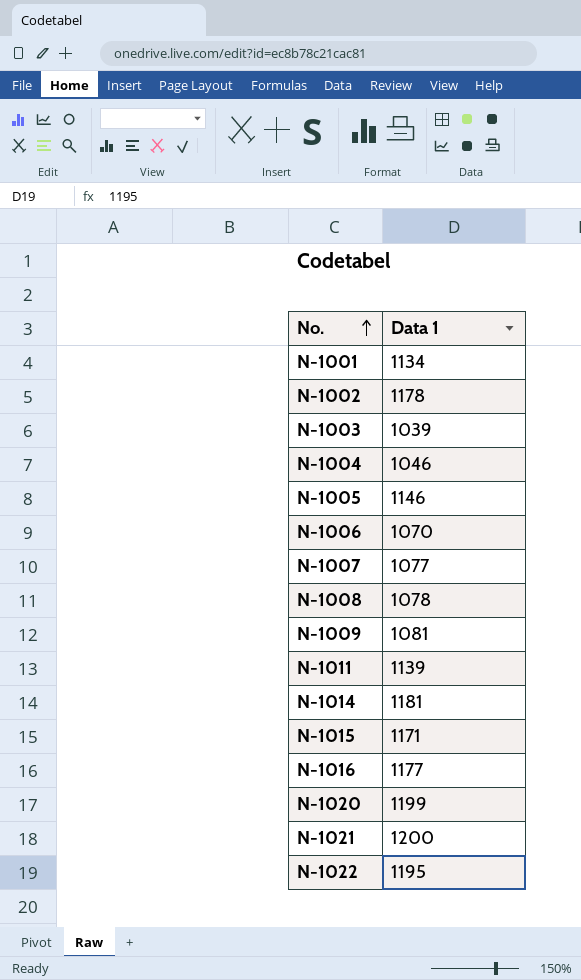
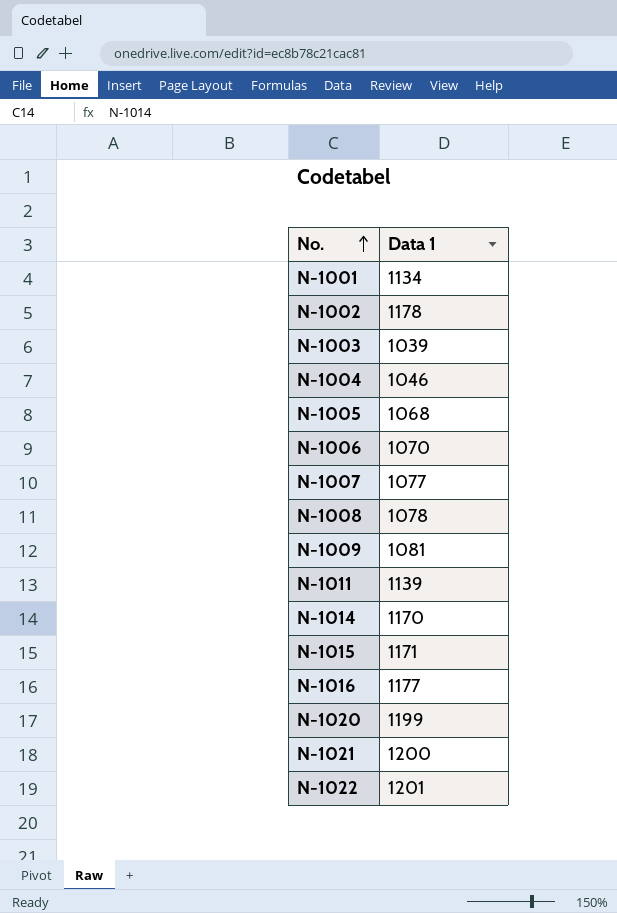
N-1005 | Data 1: 1146 -> 1068
N-1014 | Data 1: 1181 -> 1170
N-1022 | Data 1: 1195 -> 1201

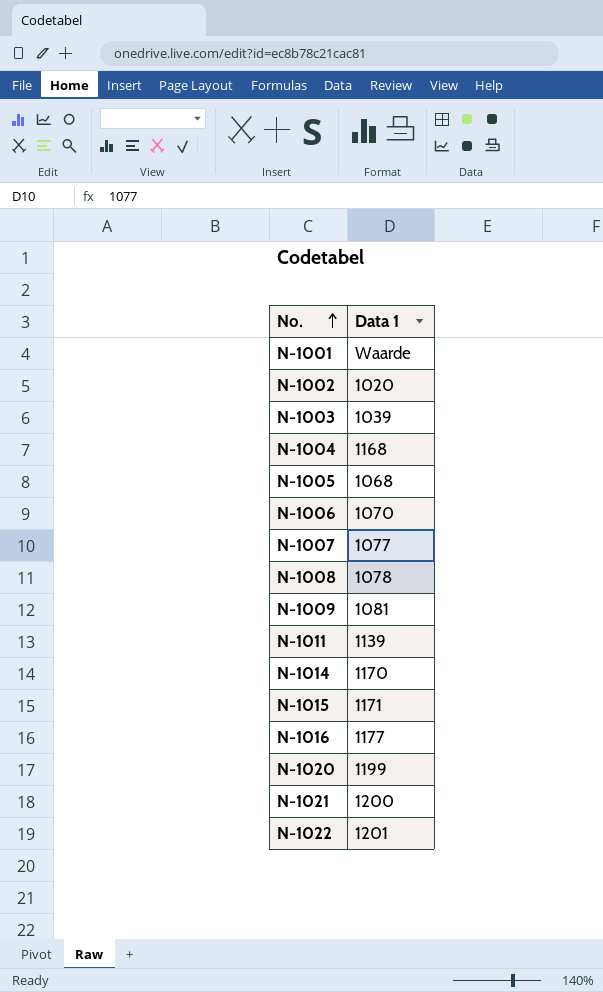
N-1001 | Data 1: 1134 -> Waarde
N-1002 | Data 1: 1178 -> 1020
N-1004 | Data 1: 1046 -> 1168

